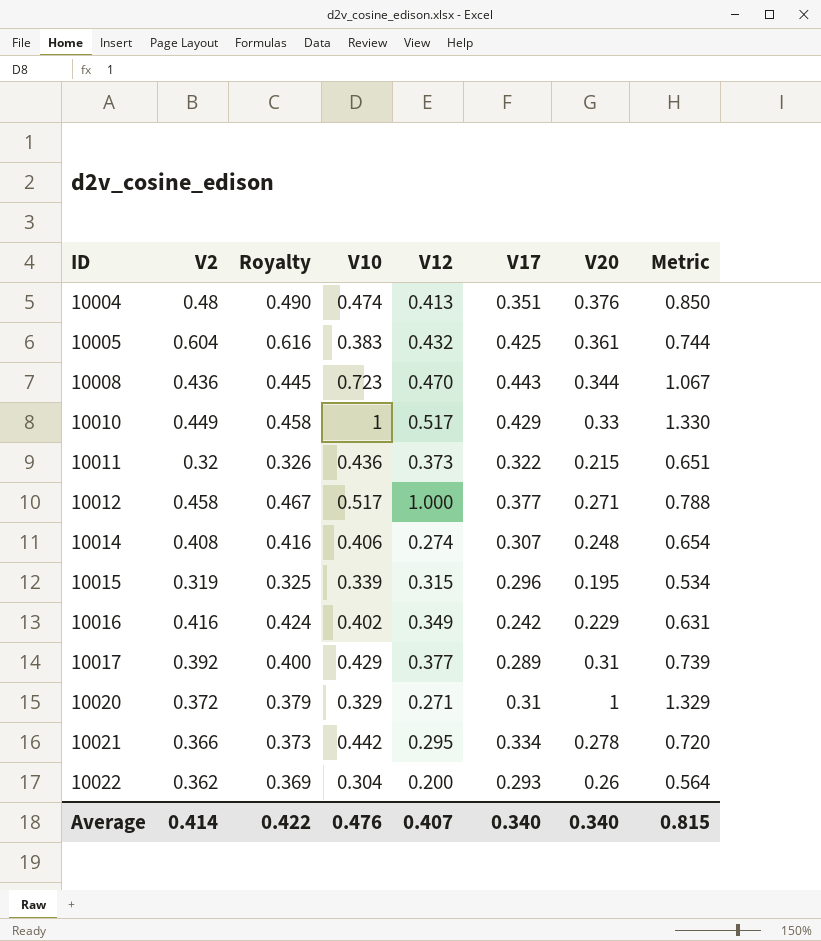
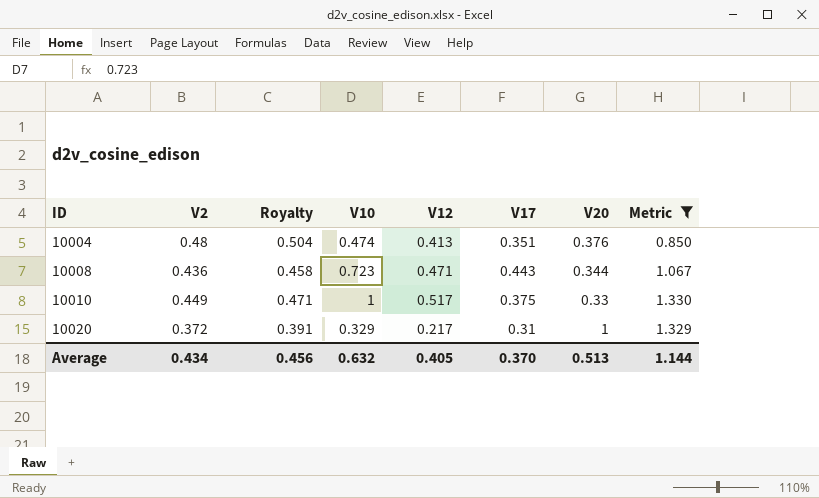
filter: none -> Metric >= 0.850
column Royalty | formula: [V2] * 1.02 -> [V2] * 1.05
10008 | V12: 0.470 -> 0.471
10010 | V17: 0.429 -> 0.375
10020 | V12: 0.271 -> 0.217
Average | V2: 0.414 -> 0.434
Average | Royalty: 0.422 -> 0.456
Average | V10: 0.476 -> 0.632
Average | V12: 0.407 -> 0.405
Average | V17: 0.340 -> 0.370
Average | V20: 0.340 -> 0.513
Average | Metric: 0.815 -> 1.144

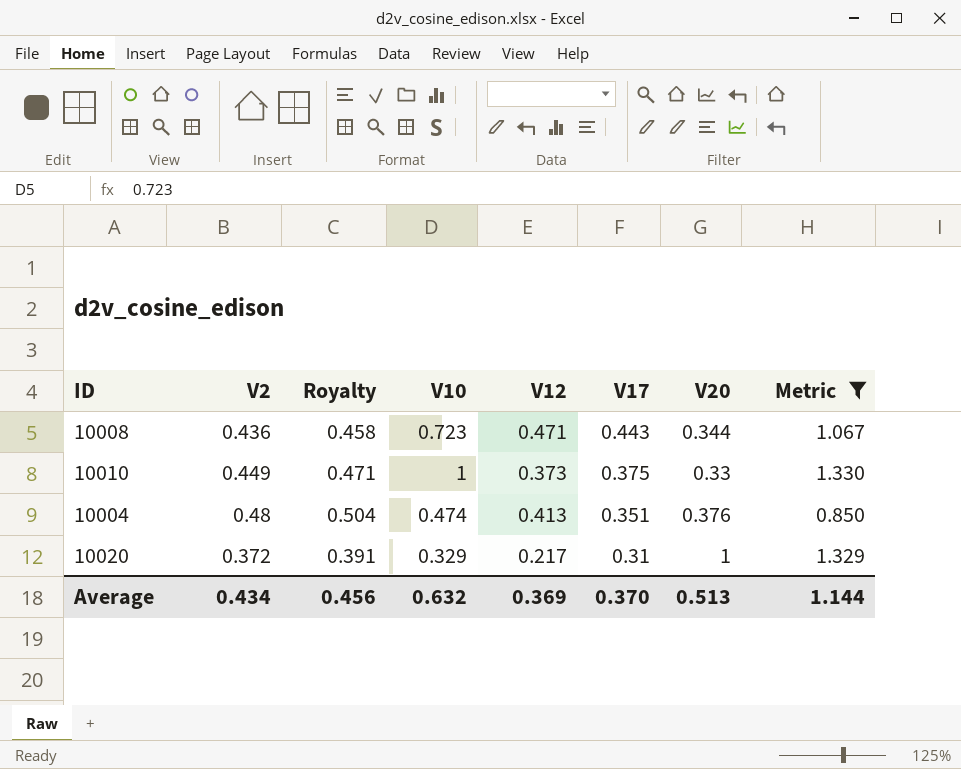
row order: ID ascending -> V17 descending
10010 | V12: 0.517 -> 0.373
Average | V12: 0.405 -> 0.369

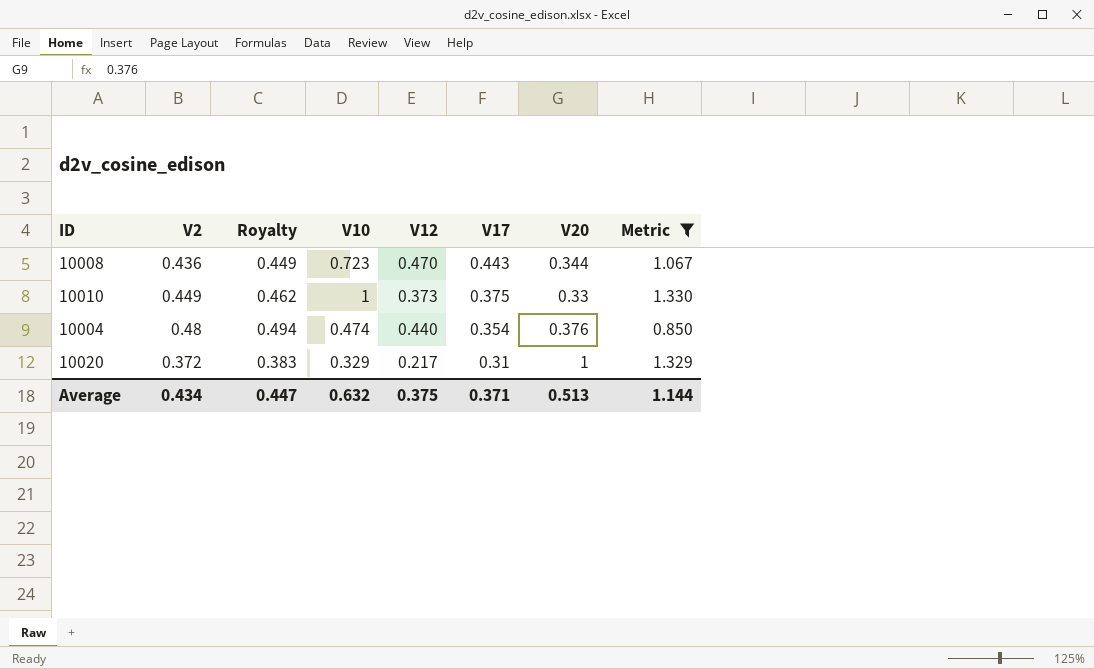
column Royalty | formula: [V2] * 1.05 -> [V2] * 1.03
10008 | V12: 0.471 -> 0.470
10004 | V12: 0.413 -> 0.440
10004 | V17: 0.351 -> 0.354
Average | Royalty: 0.456 -> 0.447
Average | V12: 0.369 -> 0.375
Average | V17: 0.370 -> 0.371

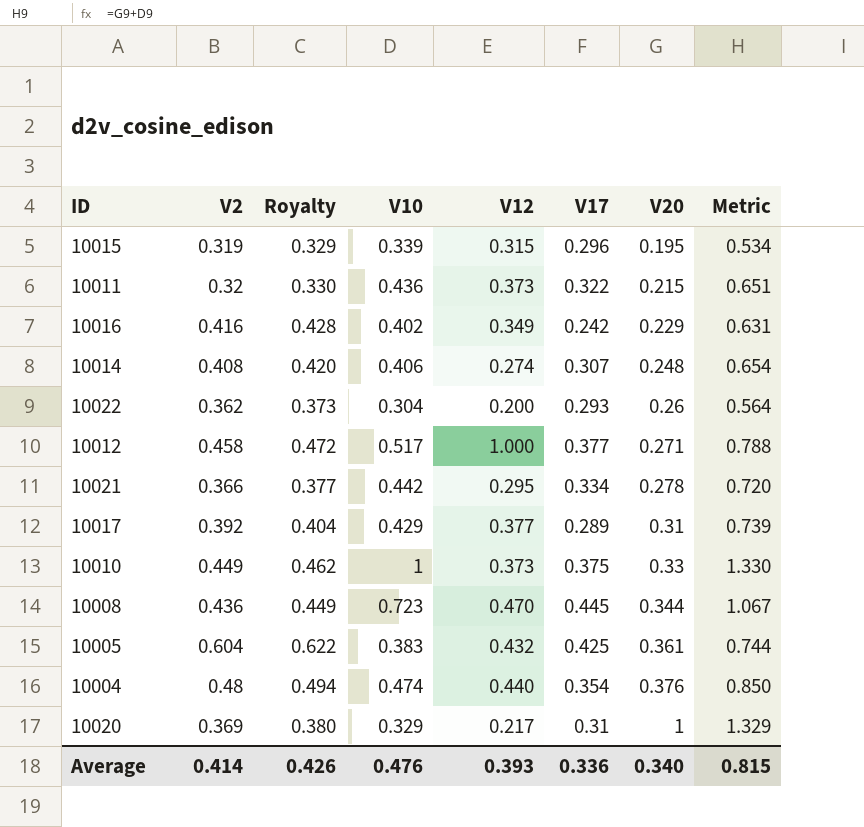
filter: Metric >= 0.850 -> none
row order: V17 descending -> V20 ascending
10008 | V17: 0.443 -> 0.445
10020 | V2: 0.372 -> 0.369
10020 | Royalty: 0.383 -> 0.380
Average | V2: 0.434 -> 0.414
Average | Royalty: 0.447 -> 0.426
Average | V10: 0.632 -> 0.476
Average | V12: 0.375 -> 0.393
Average | V17: 0.371 -> 0.336
Average | V20: 0.513 -> 0.340
Average | Metric: 1.144 -> 0.815

